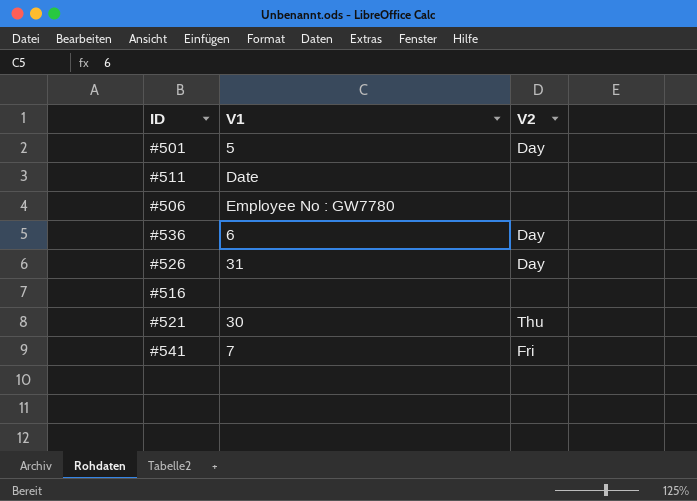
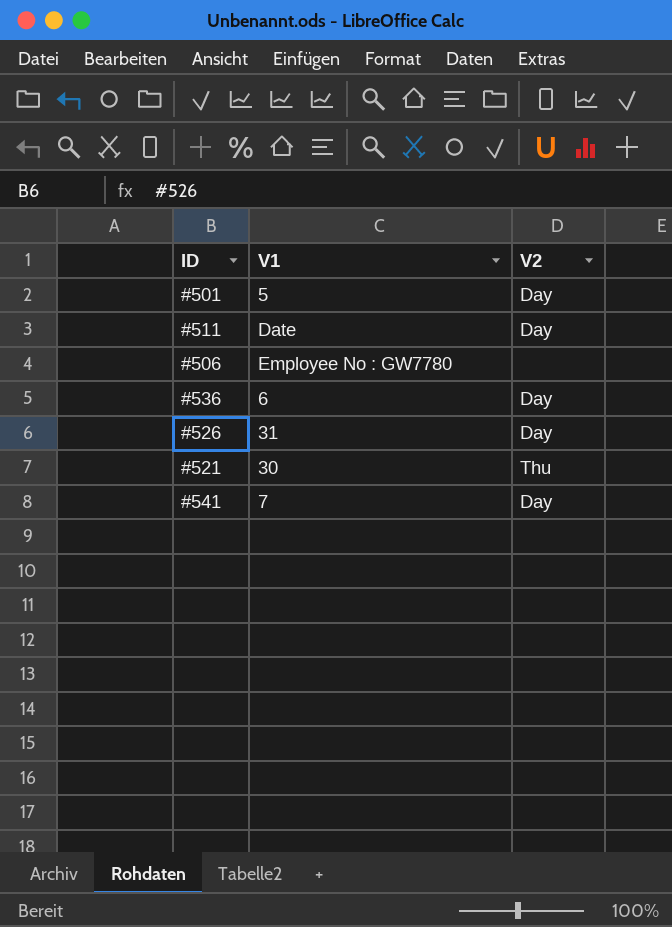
row #516: none | none -> none
#511 | V2: none -> Day
#541 | V2: Fri -> Day

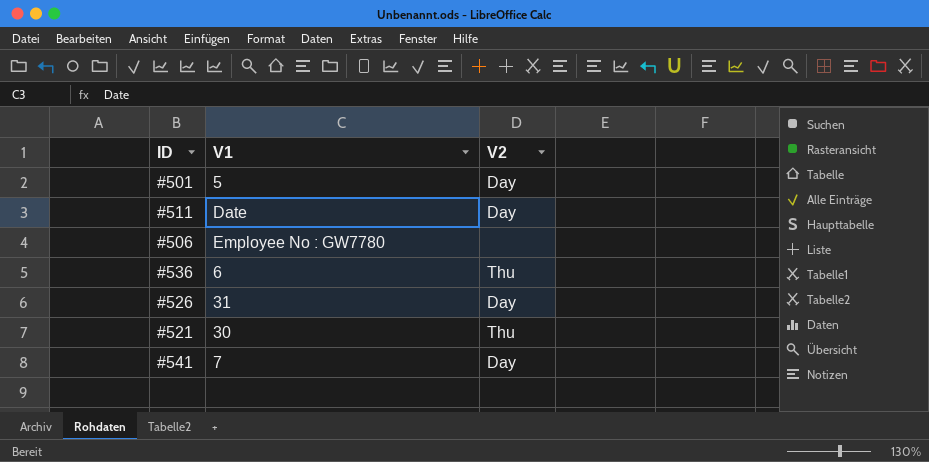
#536 | V2: Day -> Thu

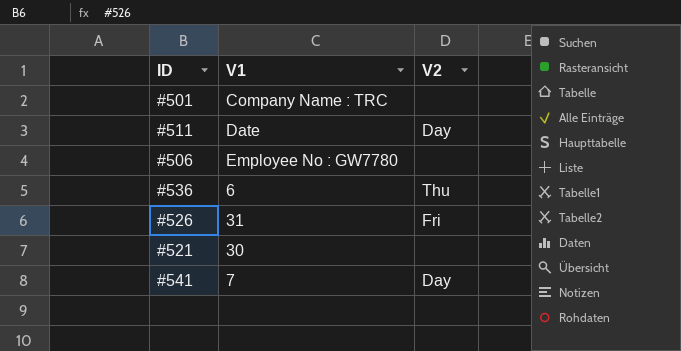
#501 | V1: 5 -> Company Name : TRC
#501 | V2: Day -> none
#526 | V2: Day -> Fri
#521 | V2: Thu -> none

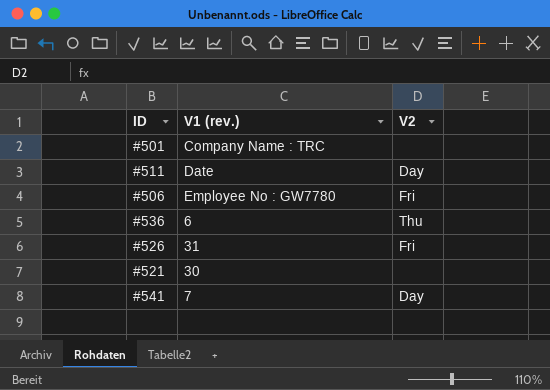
column name: V1 -> V1 (rev.)
#506 | V2: none -> Fri

